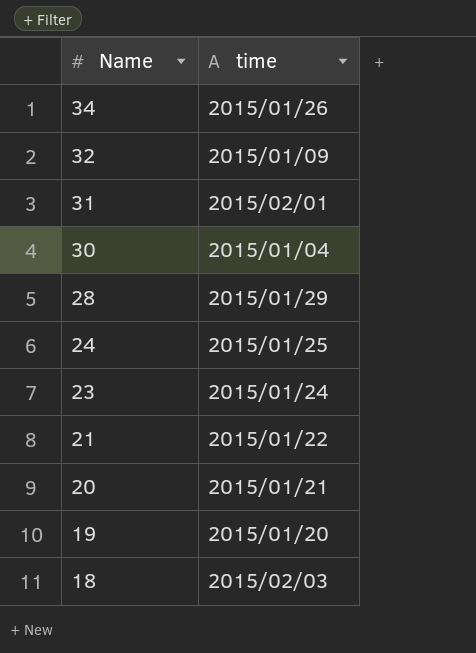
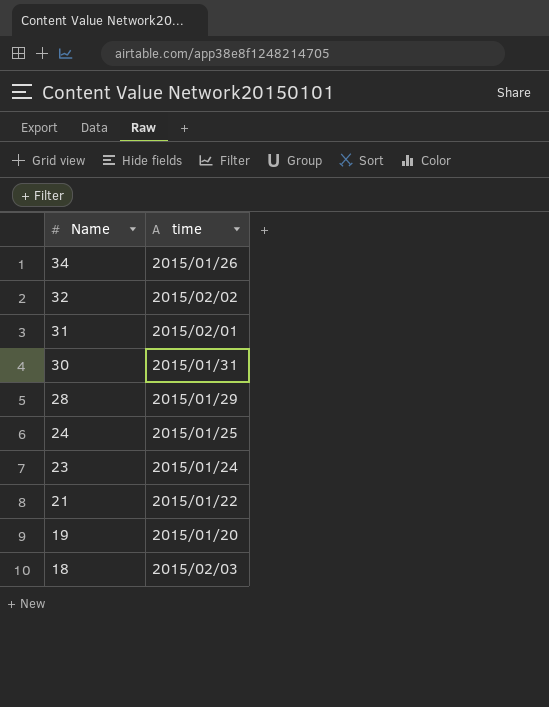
row 20: 2015/01/21 -> none
32 | time: 2015/01/09 -> 2015/02/02
30 | time: 2015/01/04 -> 2015/01/31

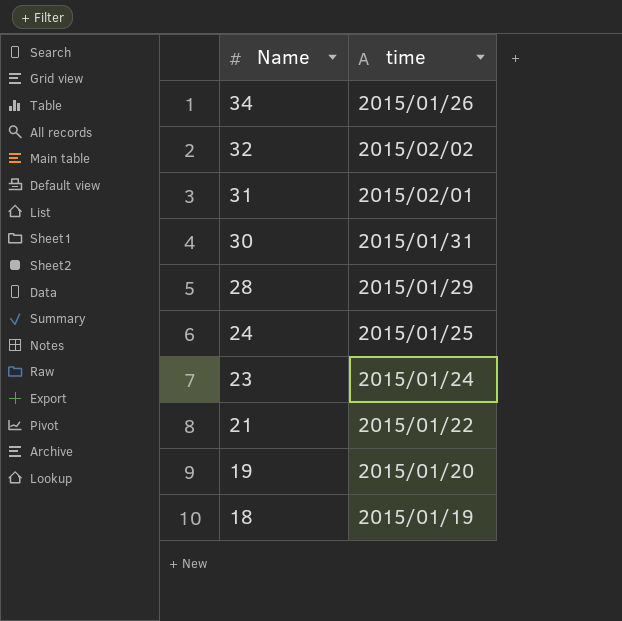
18 | time: 2015/02/03 -> 2015/01/19

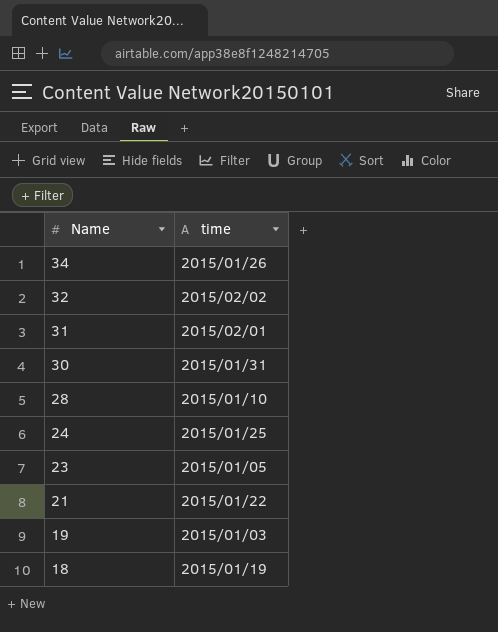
28 | time: 2015/01/29 -> 2015/01/10
23 | time: 2015/01/24 -> 2015/01/05
19 | time: 2015/01/20 -> 2015/01/03

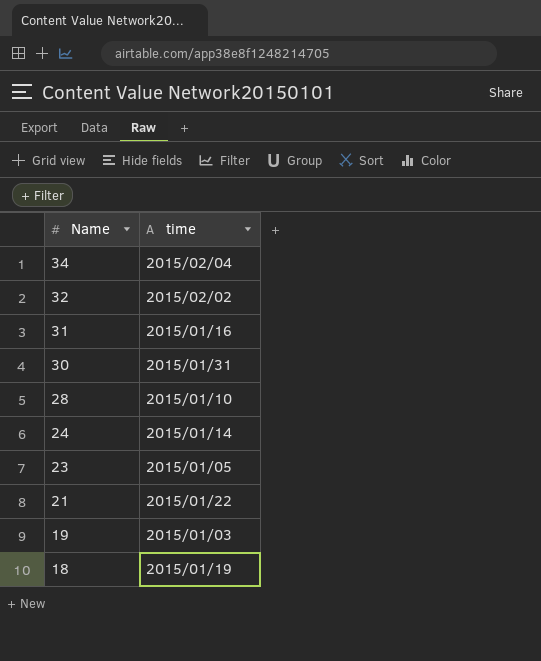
34 | time: 2015/01/26 -> 2015/02/04
31 | time: 2015/02/01 -> 2015/01/16
24 | time: 2015/01/25 -> 2015/01/14

